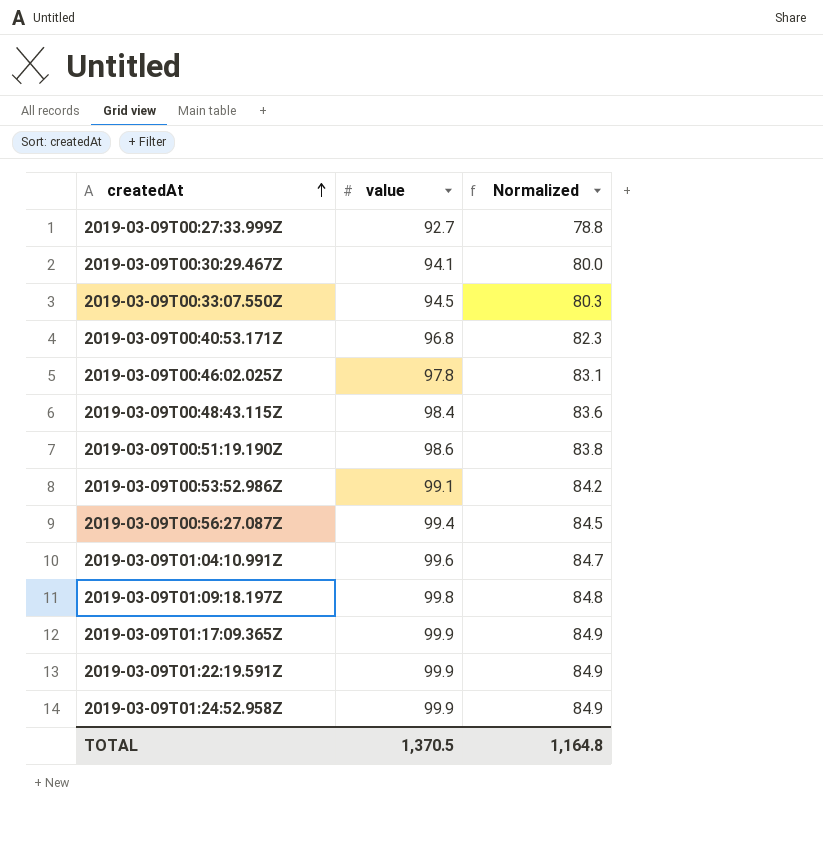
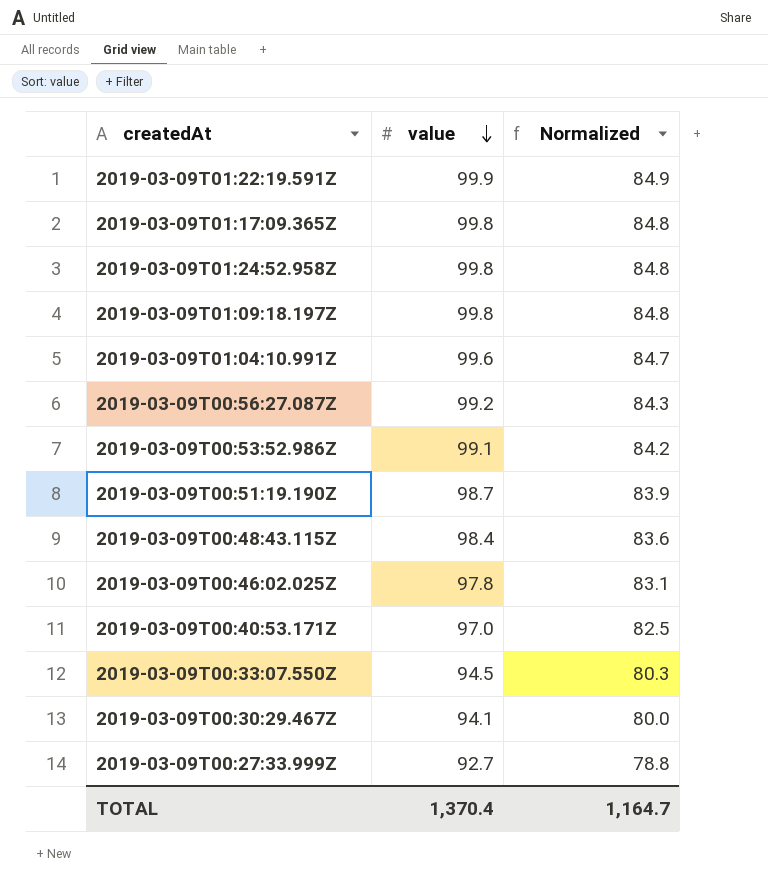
row order: createdAt ascending -> value descending
2019-03-09T01:17:09.365Z | value: 99.9 -> 99.8
2019-03-09T01:17:09.365Z | Normalized: 84.9 -> 84.8
2019-03-09T01:24:52.958Z | value: 99.9 -> 99.8
2019-03-09T01:24:52.958Z | Normalized: 84.9 -> 84.8
2019-03-09T00:56:27.087Z | value: 99.4 -> 99.2
2019-03-09T00:56:27.087Z | Normalized: 84.5 -> 84.3
2019-03-09T00:51:19.190Z | value: 98.6 -> 98.7
2019-03-09T00:51:19.190Z | Normalized: 83.8 -> 83.9
2019-03-09T00:40:53.171Z | value: 96.8 -> 97.0
2019-03-09T00:40:53.171Z | Normalized: 82.3 -> 82.5
TOTAL | value: 1,370.5 -> 1,370.4
TOTAL | Normalized: 1,164.8 -> 1,164.7

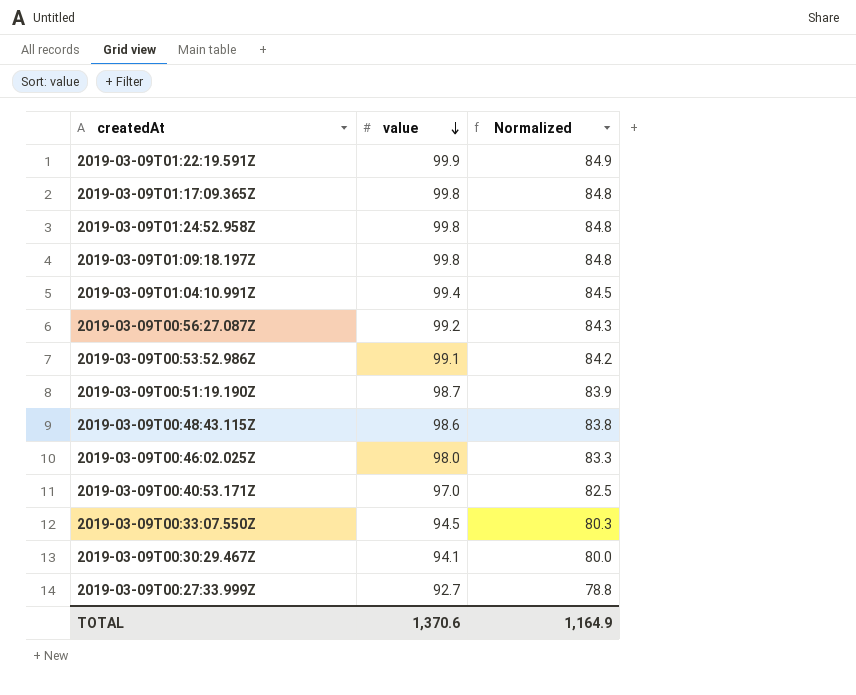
2019-03-09T01:04:10.991Z | value: 99.6 -> 99.4
2019-03-09T01:04:10.991Z | Normalized: 84.7 -> 84.5
2019-03-09T00:48:43.115Z | value: 98.4 -> 98.6
2019-03-09T00:48:43.115Z | Normalized: 83.6 -> 83.8
2019-03-09T00:46:02.025Z | value: 97.8 -> 98.0
2019-03-09T00:46:02.025Z | Normalized: 83.1 -> 83.3
TOTAL | value: 1,370.4 -> 1,370.6
TOTAL | Normalized: 1,164.7 -> 1,164.9

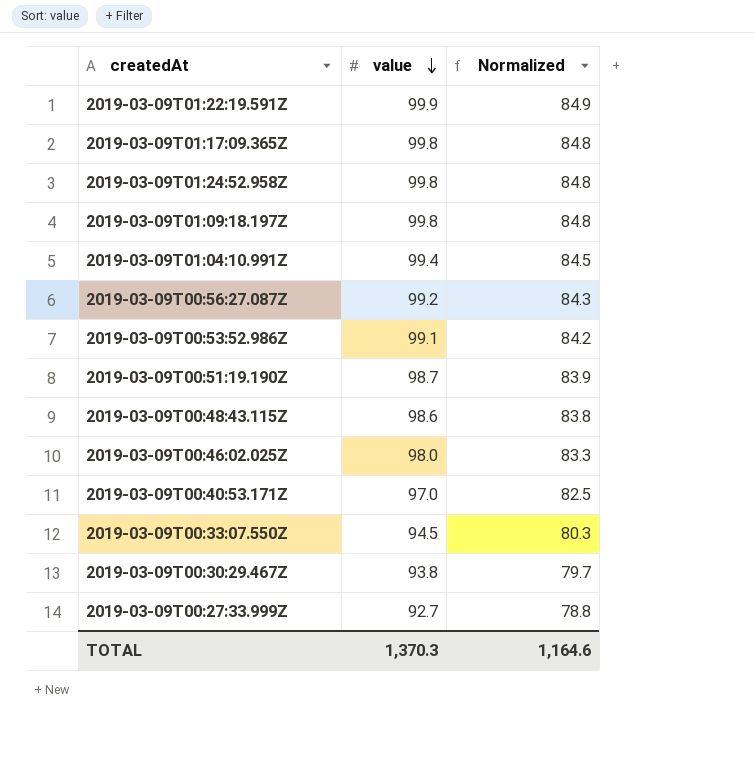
2019-03-09T00:30:29.467Z | value: 94.1 -> 93.8
2019-03-09T00:30:29.467Z | Normalized: 80.0 -> 79.7
TOTAL | value: 1,370.6 -> 1,370.3
TOTAL | Normalized: 1,164.9 -> 1,164.6

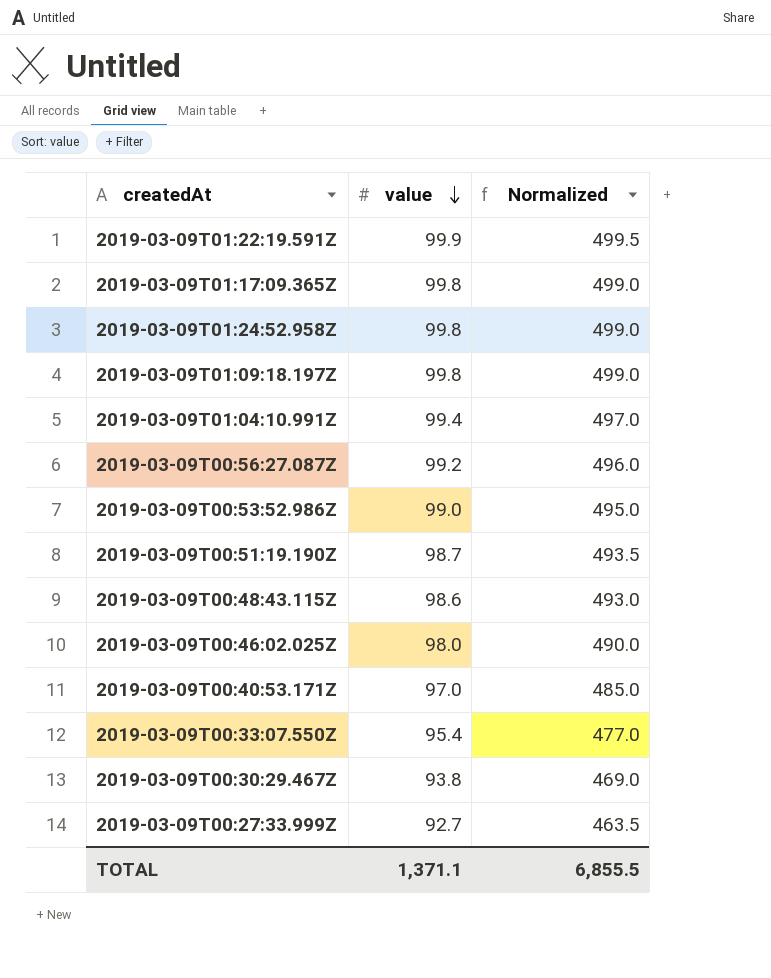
column Normalized | formula: [value] * 0.85 -> [value] * 5
2019-03-09T00:53:52.986Z | value: 99.1 -> 99.0
2019-03-09T00:33:07.550Z | value: 94.5 -> 95.4
TOTAL | value: 1,370.3 -> 1,371.1
TOTAL | Normalized: 1,164.6 -> 6,855.5

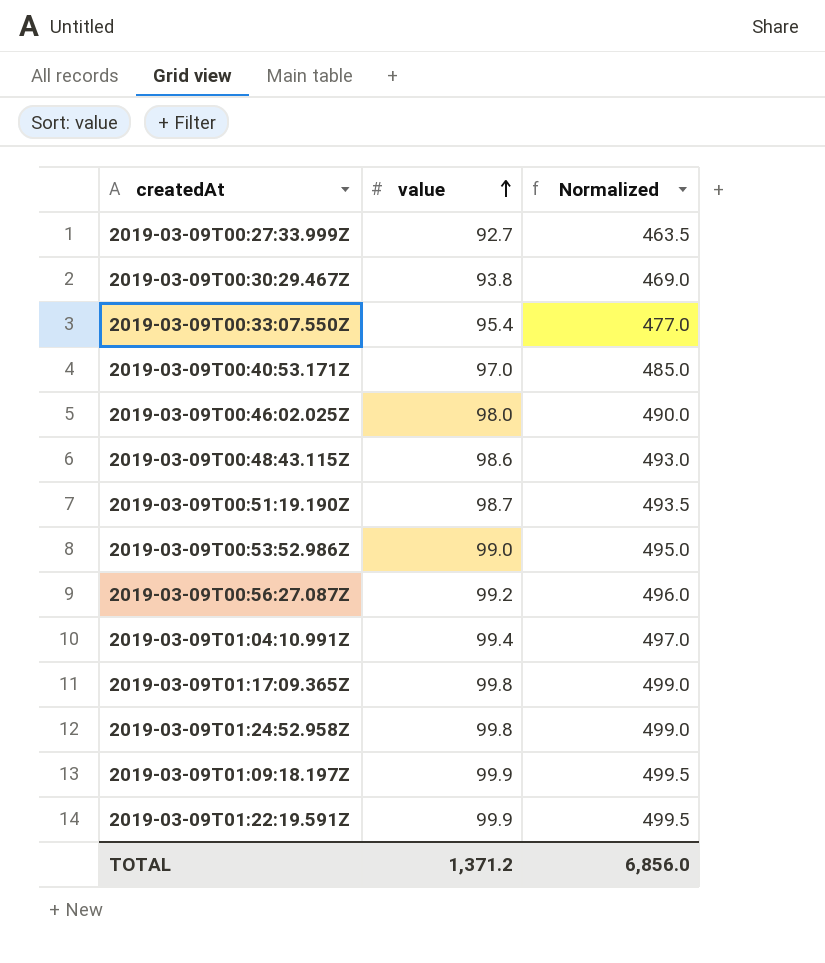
row order: value descending -> value ascending
2019-03-09T01:09:18.197Z | value: 99.8 -> 99.9
2019-03-09T01:09:18.197Z | Normalized: 499.0 -> 499.5
TOTAL | value: 1,371.1 -> 1,371.2
TOTAL | Normalized: 6,855.5 -> 6,856.0

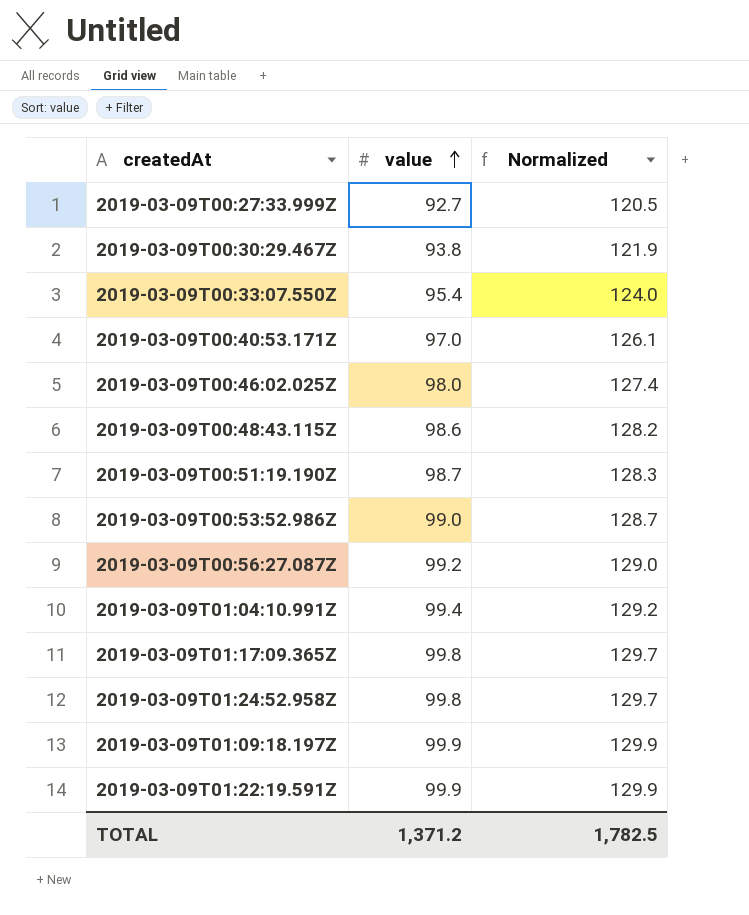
column Normalized | formula: [value] * 5 -> [value] * 1.3
TOTAL | Normalized: 6,856.0 -> 1,782.5

